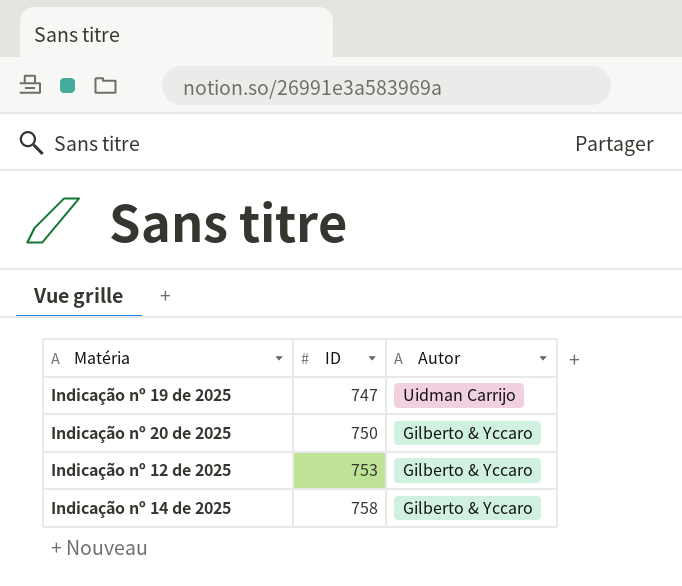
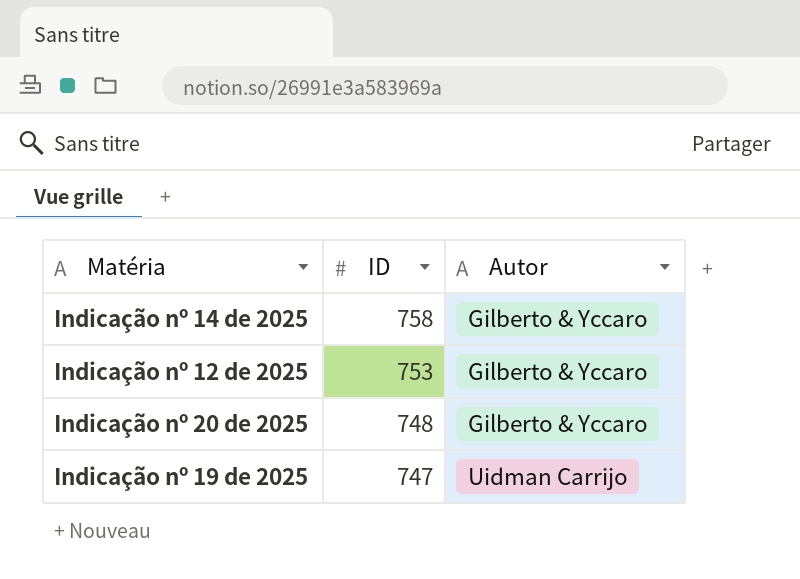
row order: ID ascending -> ID descending
Indicação nº 20 de 2025 | ID: 750 -> 748

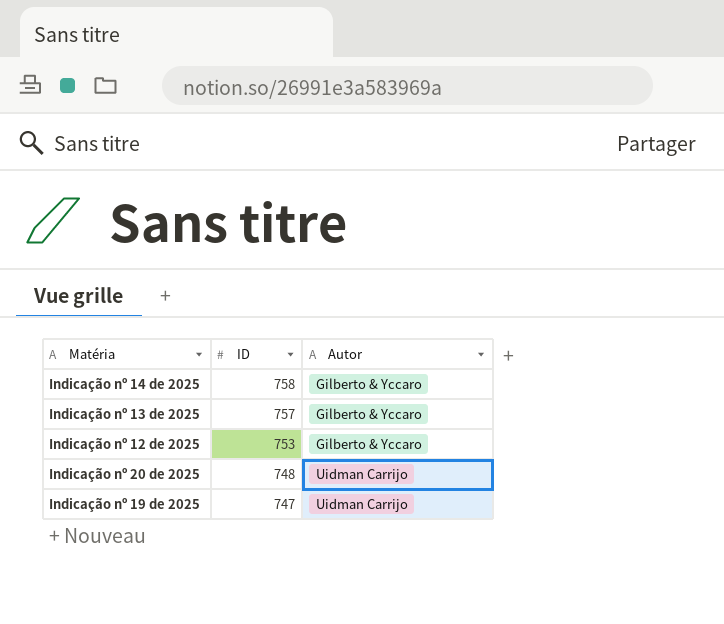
row Indicação nº 13 de 2025: none -> 757 | Gilberto & Yccaro
Indicação nº 20 de 2025 | Autor: Gilberto & Yccaro -> Uidman Carrijo

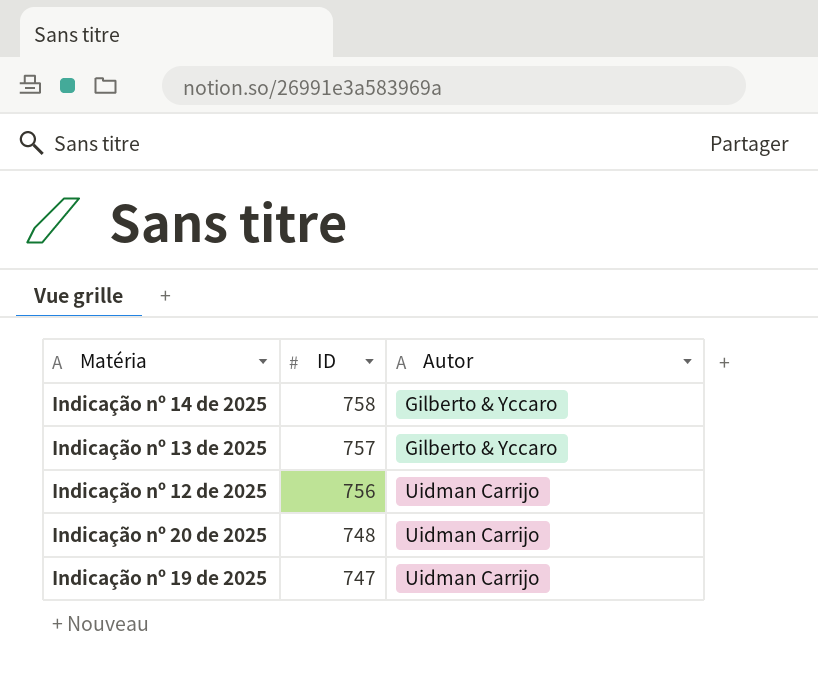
Indicação nº 12 de 2025 | ID: 753 -> 756
Indicação nº 12 de 2025 | Autor: Gilberto & Yccaro -> Uidman Carrijo

